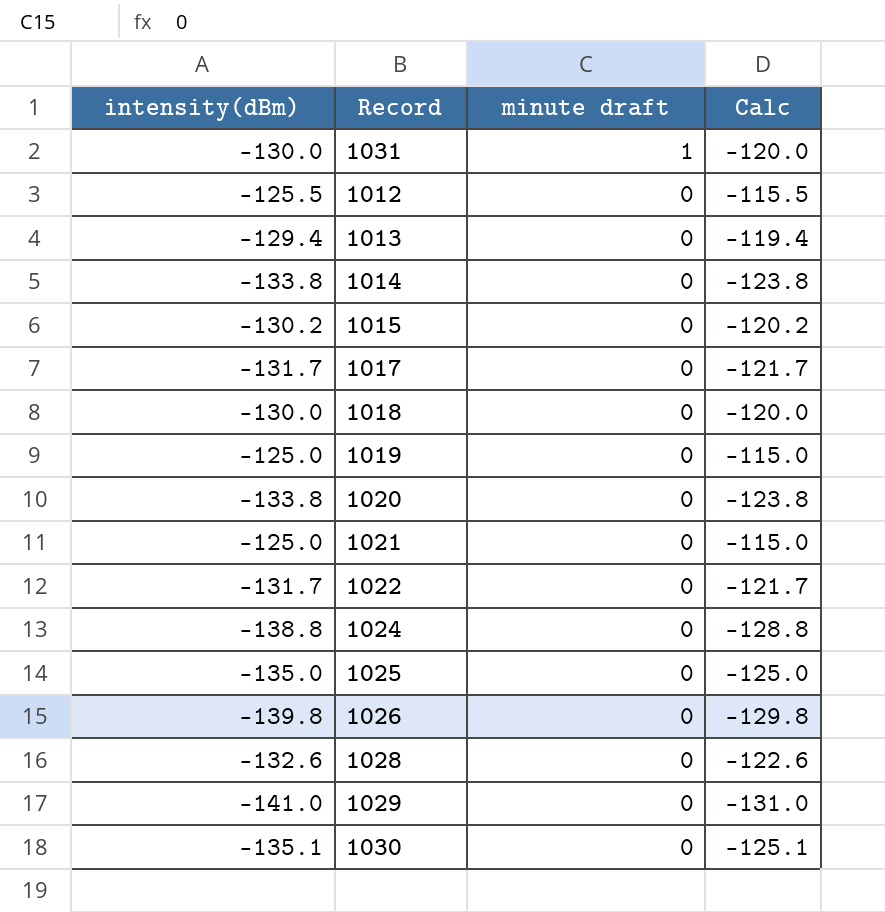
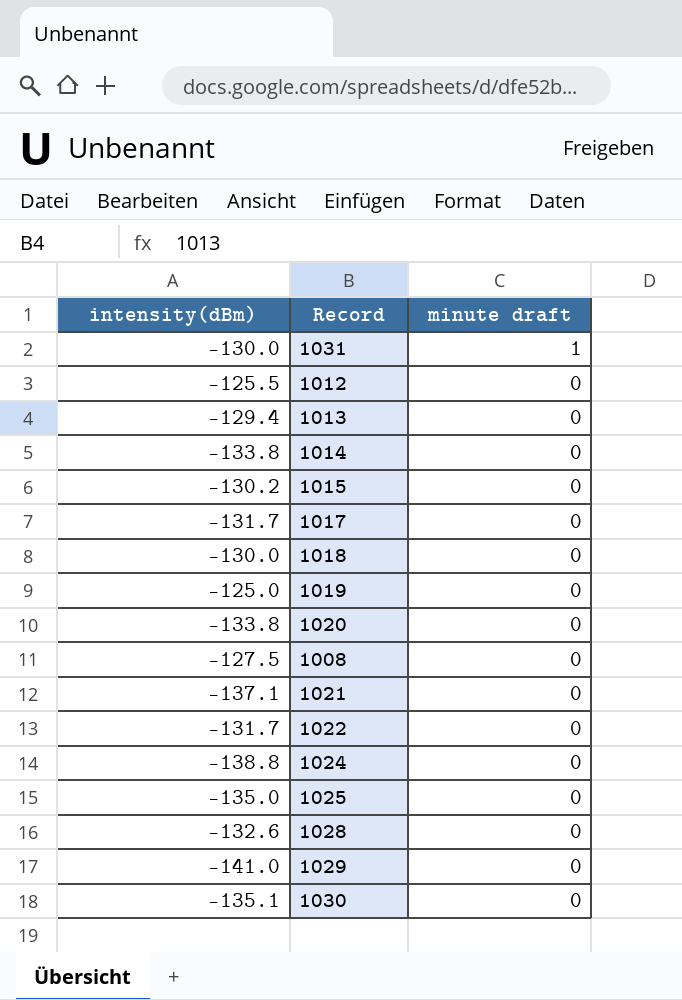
column Calc | formula: [intensity(dBm)] + 10 -> none
row 1026: -139.8 | 0 | -129.8 -> none
row 1008: none -> -127.5 | 0
1021 | intensity(dBm): -125.0 -> -137.1

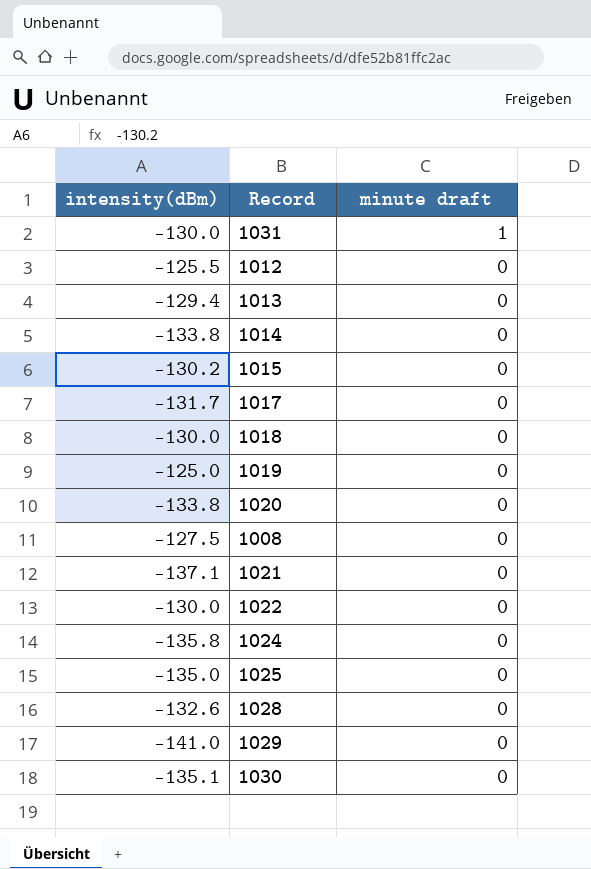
1022 | intensity(dBm): -131.7 -> -130.0
1024 | intensity(dBm): -138.8 -> -135.8

